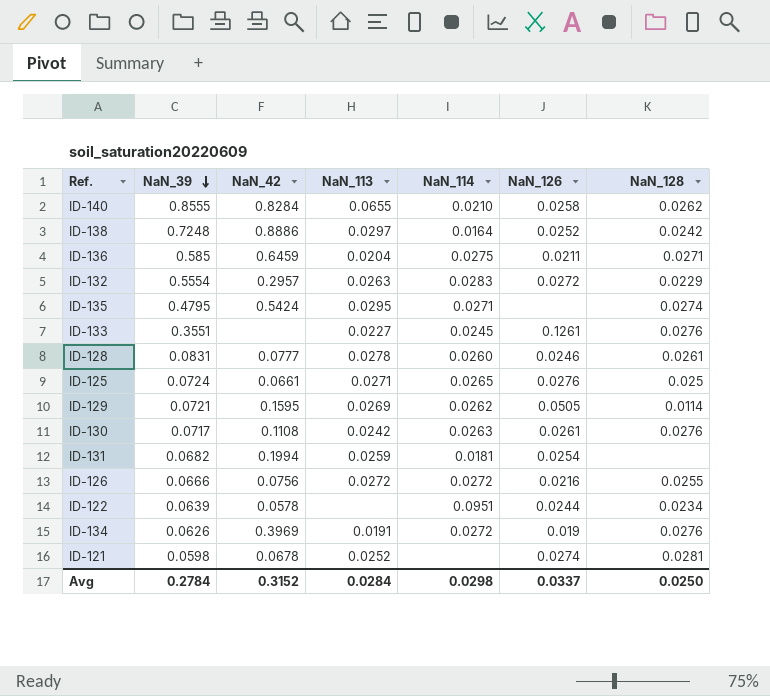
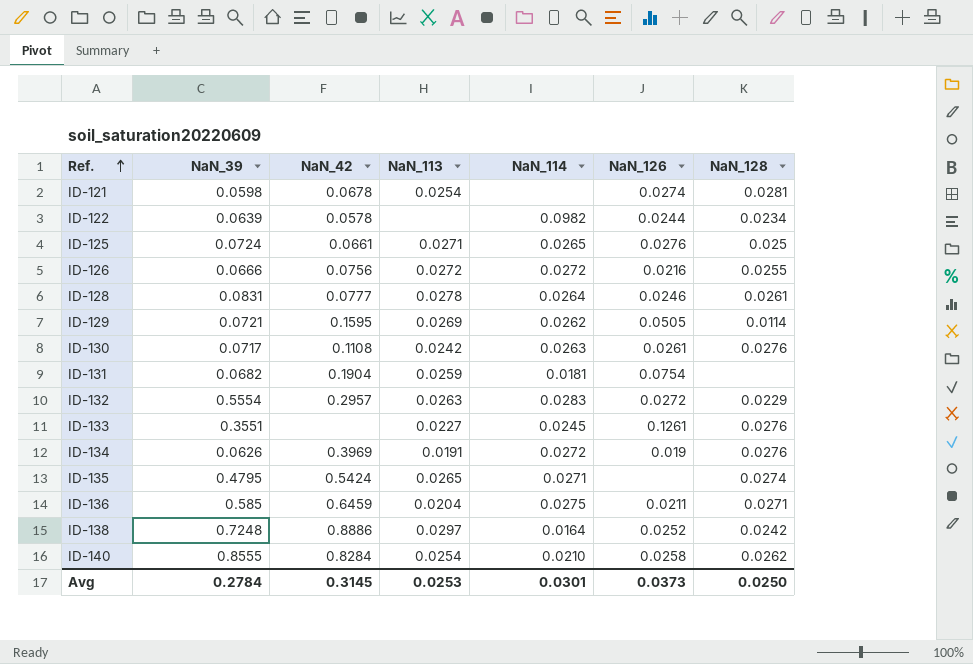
row order: NaN_39 descending -> Ref. ascending
ID-121 | NaN_113: 0.0252 -> 0.0254
ID-122 | NaN_114: 0.0951 -> 0.0982
ID-128 | NaN_114: 0.0260 -> 0.0264
ID-131 | NaN_42: 0.1994 -> 0.1904
ID-131 | NaN_126: 0.0254 -> 0.0754
ID-135 | NaN_113: 0.0295 -> 0.0265
ID-140 | NaN_113: 0.0655 -> 0.0254
Avg | NaN_42: 0.3152 -> 0.3145
Avg | NaN_113: 0.0284 -> 0.0253
Avg | NaN_114: 0.0298 -> 0.0301
Avg | NaN_126: 0.0337 -> 0.0373

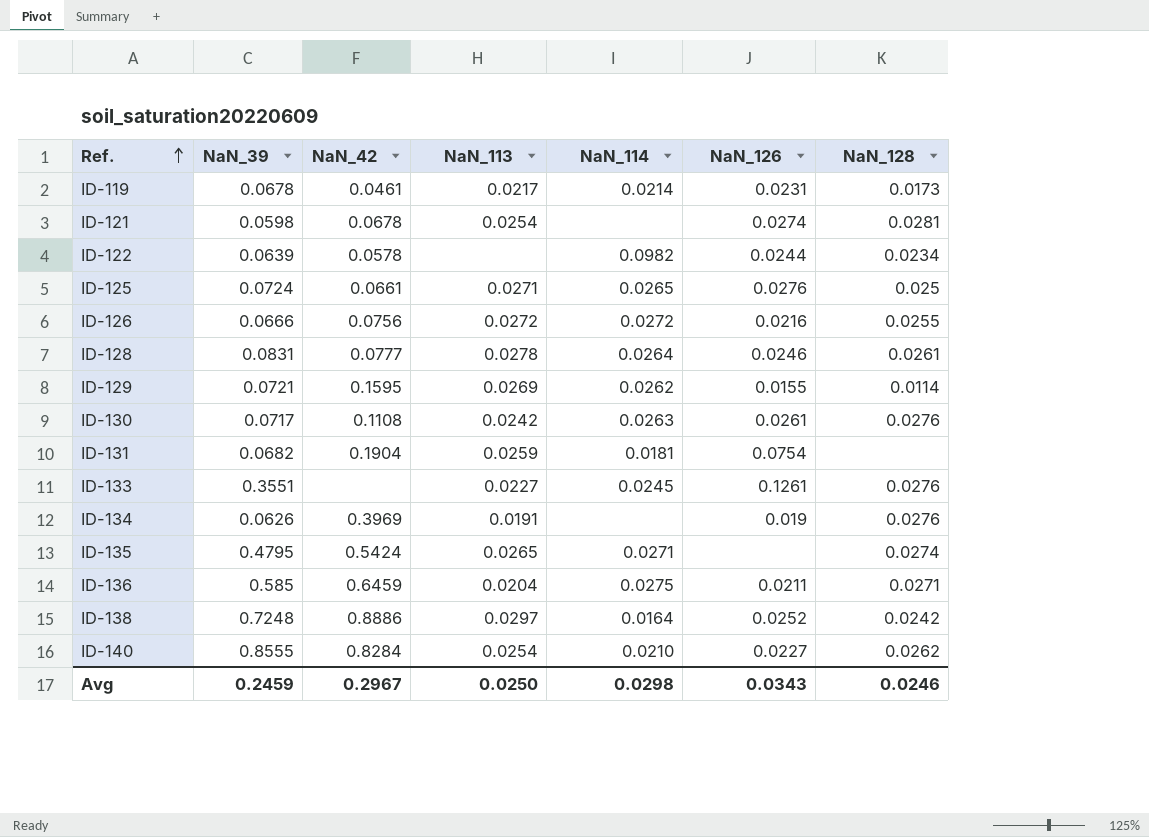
row ID-132: 0.5554 | 0.2957 | 0.0263 | 0.0283 | 0.0272 | 0.0229 -> none
row ID-119: none -> 0.0678 | 0.0461 | 0.0217 | 0.0214 | 0.0231 | 0.0173
ID-129 | NaN_126: 0.0505 -> 0.0155
ID-134 | NaN_114: 0.0272 -> none
ID-140 | NaN_126: 0.0258 -> 0.0227
Avg | NaN_39: 0.2784 -> 0.2459
Avg | NaN_42: 0.3145 -> 0.2967
Avg | NaN_113: 0.0253 -> 0.0250
Avg | NaN_114: 0.0301 -> 0.0298
Avg | NaN_126: 0.0373 -> 0.0343
Avg | NaN_128: 0.0250 -> 0.0246

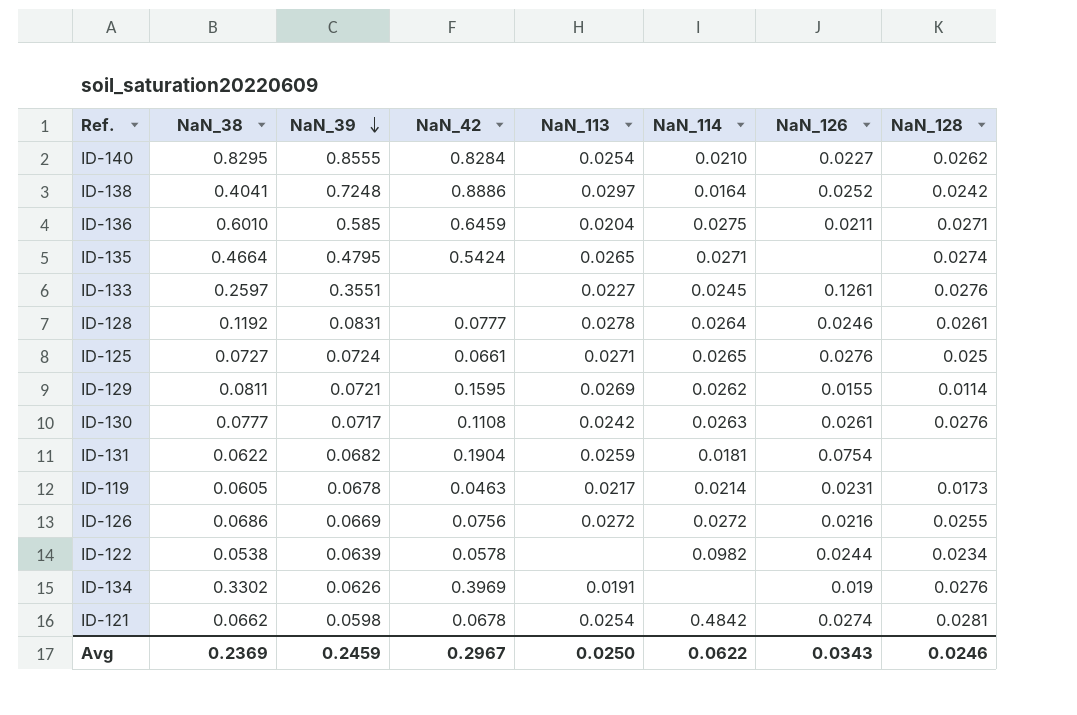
row order: Ref. ascending -> NaN_39 descending
column NaN_38 | position: none -> 2
ID-119 | NaN_42: 0.0461 -> 0.0463
ID-126 | NaN_39: 0.0666 -> 0.0669
ID-121 | NaN_114: none -> 0.4842
Avg | NaN_114: 0.0298 -> 0.0622

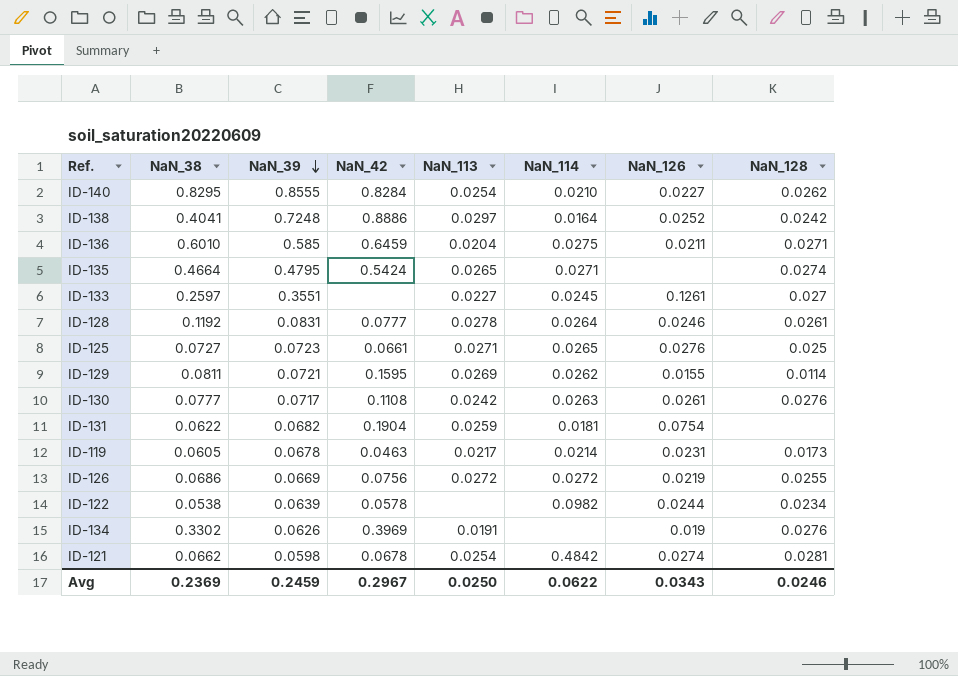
ID-133 | NaN_128: 0.0276 -> 0.027
ID-125 | NaN_39: 0.0724 -> 0.0723
ID-126 | NaN_126: 0.0216 -> 0.0219

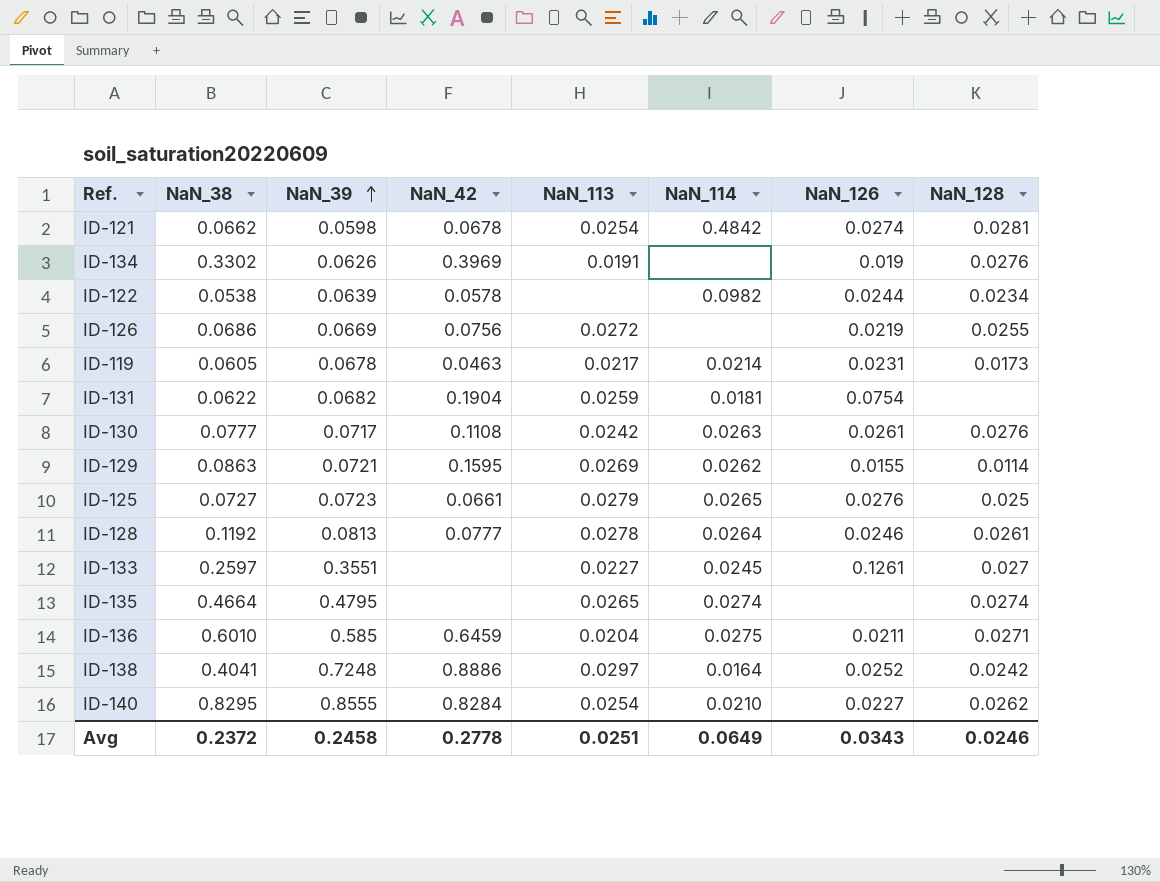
row order: NaN_39 descending -> NaN_39 ascending
ID-126 | NaN_114: 0.0272 -> none
ID-129 | NaN_38: 0.0811 -> 0.0863
ID-125 | NaN_113: 0.0271 -> 0.0279
ID-128 | NaN_39: 0.0831 -> 0.0813
ID-135 | NaN_42: 0.5424 -> none
ID-135 | NaN_114: 0.0271 -> 0.0274
Avg | NaN_38: 0.2369 -> 0.2372
Avg | NaN_39: 0.2459 -> 0.2458
Avg | NaN_42: 0.2967 -> 0.2778
Avg | NaN_113: 0.0250 -> 0.0251
Avg | NaN_114: 0.0622 -> 0.0649

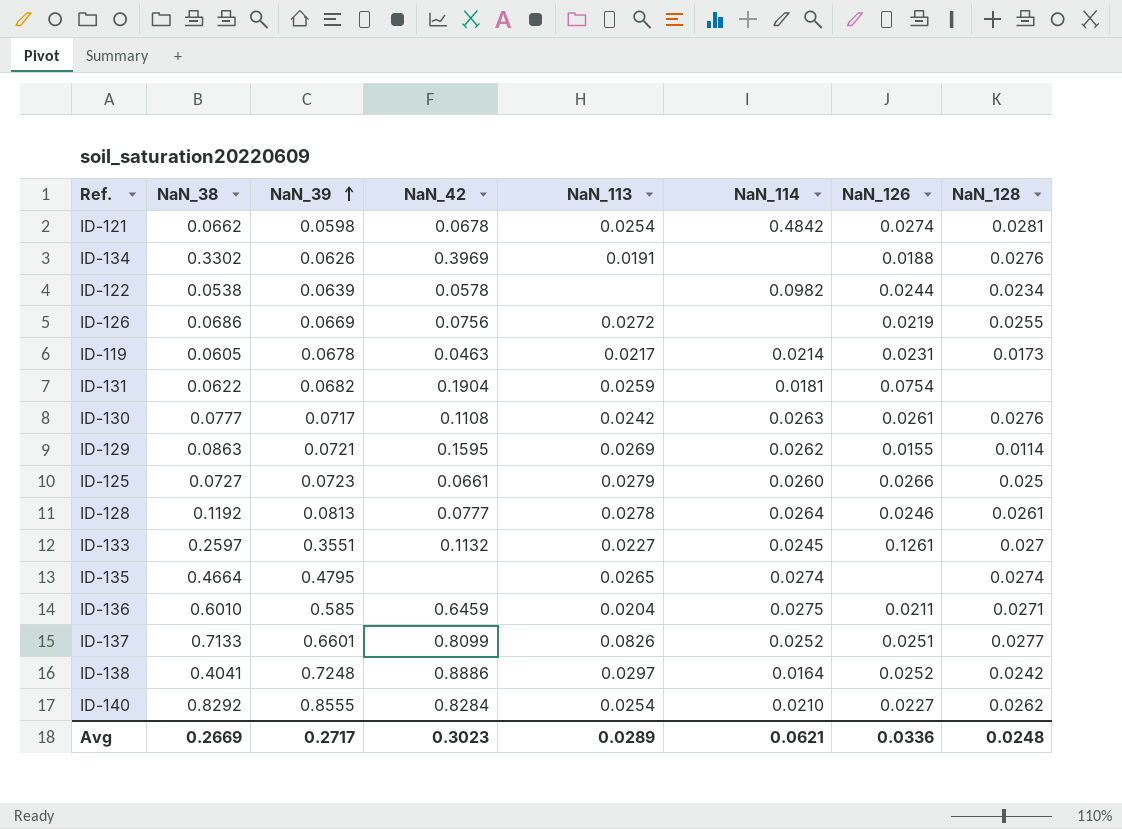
ID-134 | NaN_126: 0.019 -> 0.0188
ID-125 | NaN_114: 0.0265 -> 0.0260
ID-125 | NaN_126: 0.0276 -> 0.0266
ID-133 | NaN_42: none -> 0.1132
row ID-137: none -> 0.7133 | 0.6601 | 0.8099 | 0.0826 | 0.0252 | 0.0251 | 0.0277
ID-140 | NaN_38: 0.8295 -> 0.8292
Avg | NaN_38: 0.2372 -> 0.2669
Avg | NaN_39: 0.2458 -> 0.2717
Avg | NaN_42: 0.2778 -> 0.3023
Avg | NaN_113: 0.0251 -> 0.0289
Avg | NaN_114: 0.0649 -> 0.0621
Avg | NaN_126: 0.0343 -> 0.0336
Avg | NaN_128: 0.0246 -> 0.0248

